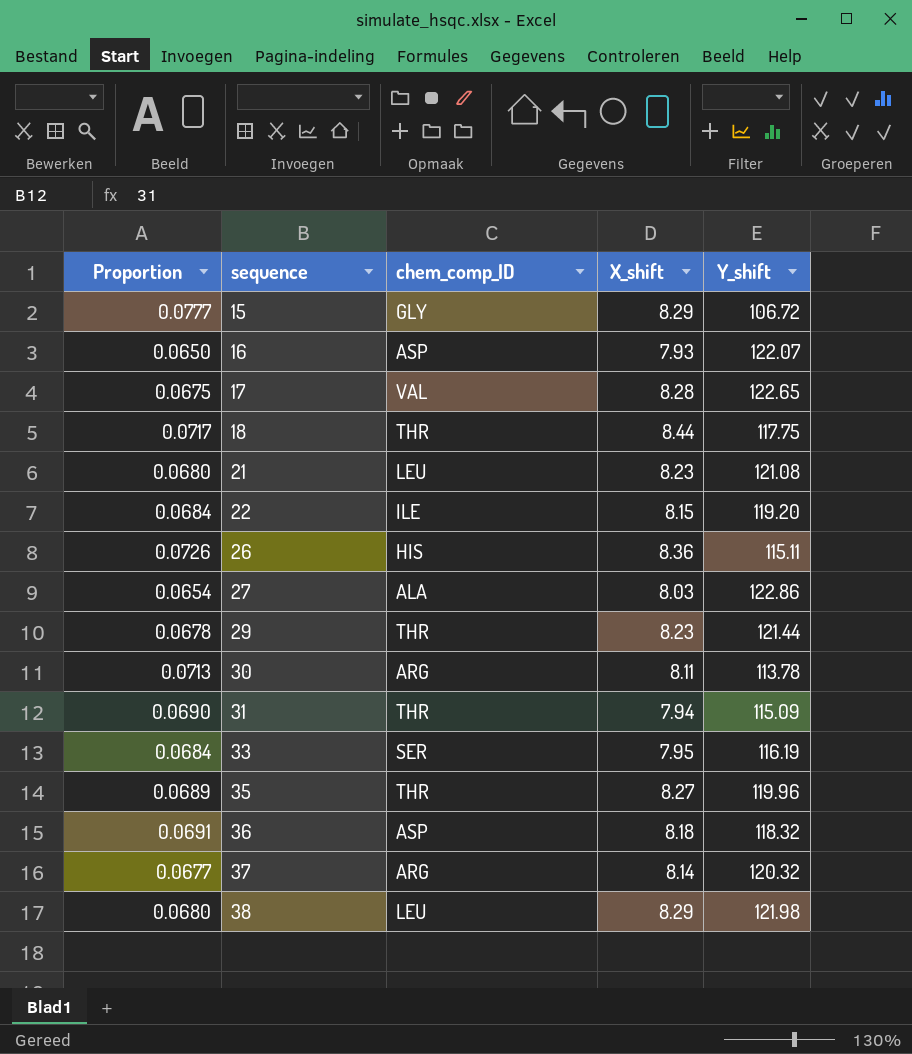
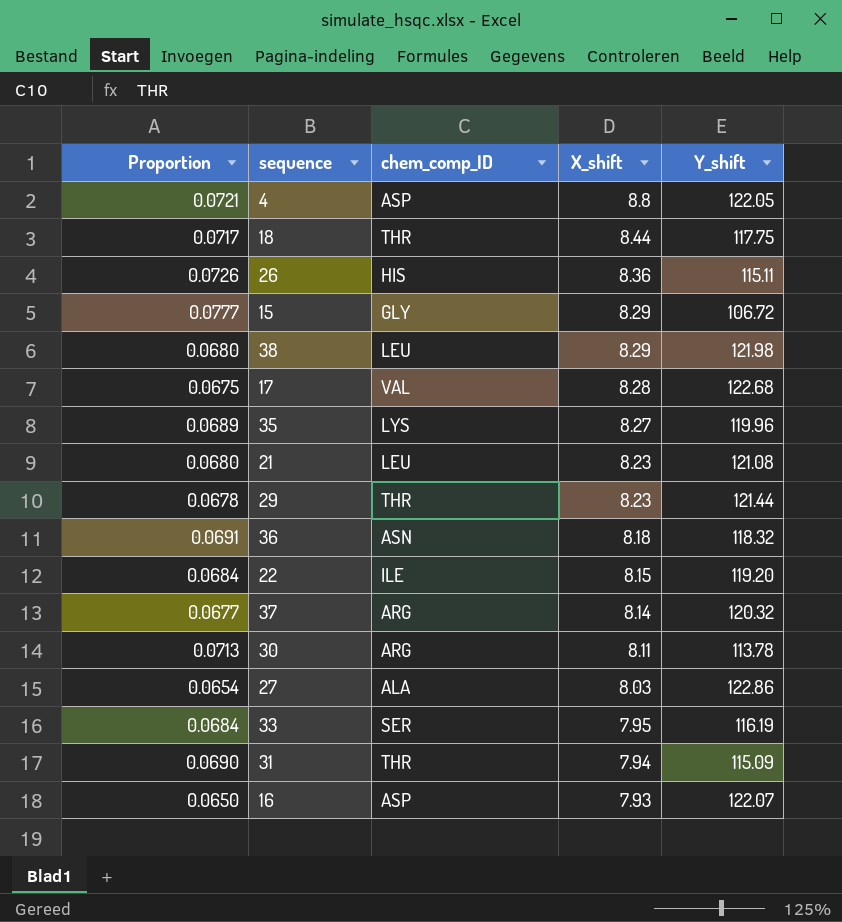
row order: sequence ascending -> X_shift descending
row 4: none -> 0.0721 | ASP | 8.8 | 122.05
17 | Y_shift: 122.65 -> 122.68
35 | chem_comp_ID: THR -> LYS
36 | chem_comp_ID: ASP -> ASN

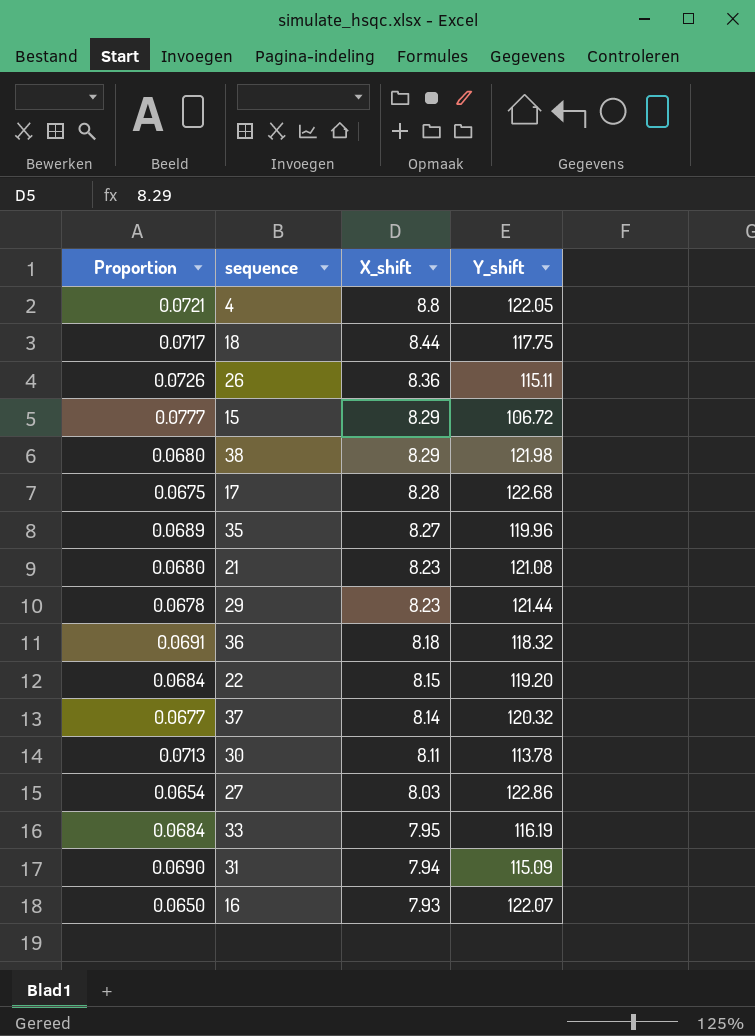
column chem_comp_ID | position: 3 -> none

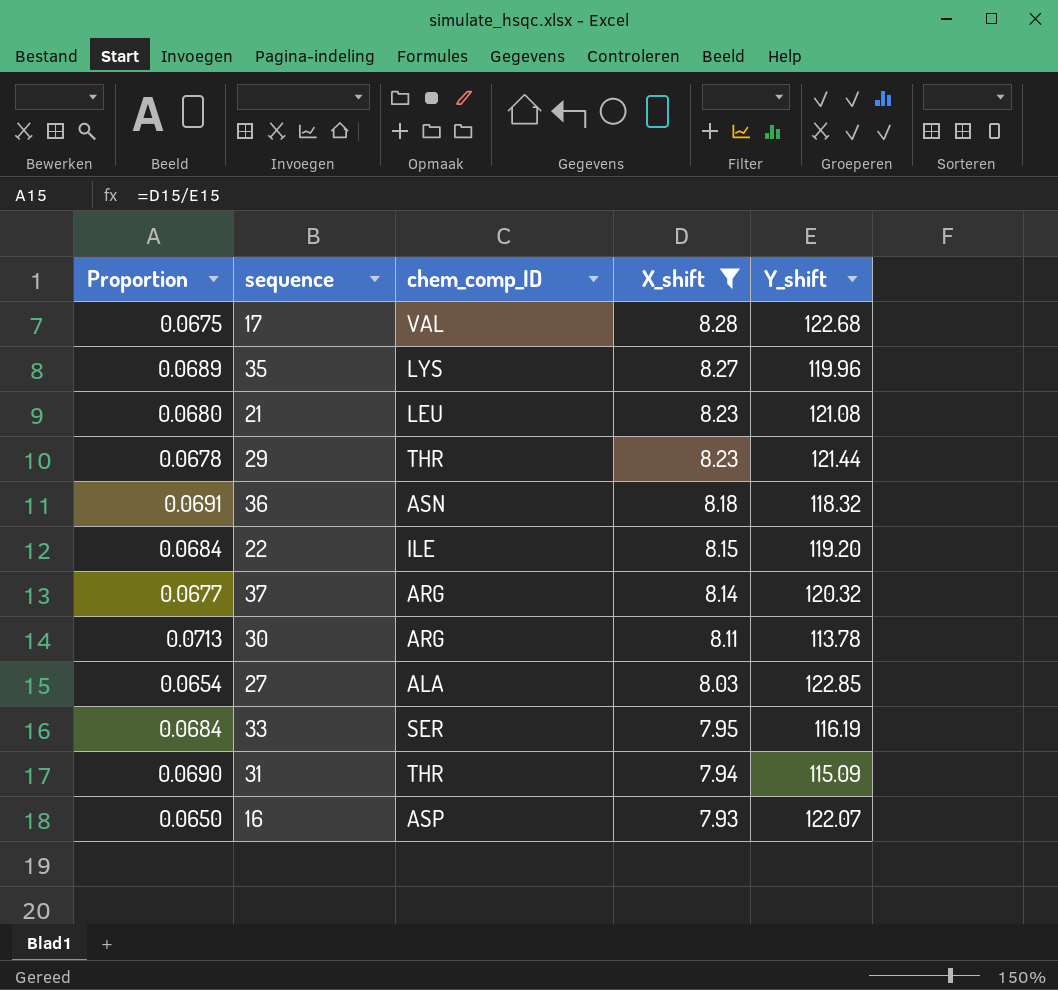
filter: none -> X_shift <= 8.28
column chem_comp_ID | position: none -> 3
27 | Y_shift: 122.86 -> 122.85

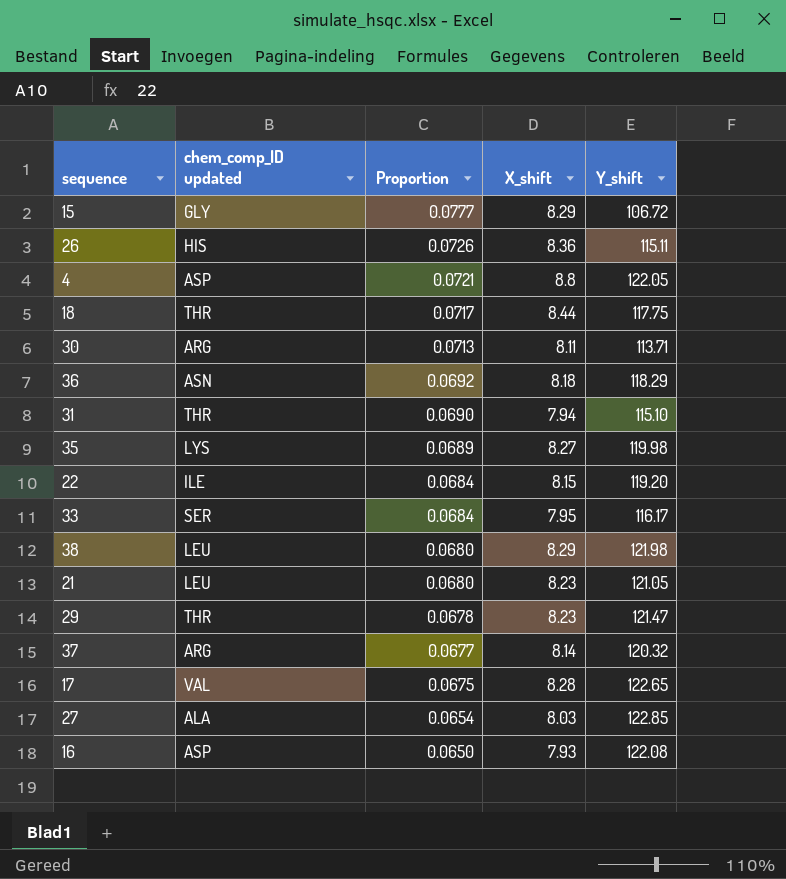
filter: X_shift <= 8.28 -> none
row order: X_shift descending -> Proportion descending
column name: chem_comp_ID -> chem_comp_ID updated
column Proportion | position: 1 -> 3
30 | Y_shift: 113.78 -> 113.71
36 | Proportion: 0.0691 -> 0.0692
36 | Y_shift: 118.32 -> 118.29
31 | Y_shift: 115.09 -> 115.10
35 | Y_shift: 119.96 -> 119.98
33 | Y_shift: 116.19 -> 116.17
21 | Y_shift: 121.08 -> 121.05
29 | Y_shift: 121.44 -> 121.47
17 | Y_shift: 122.68 -> 122.65
16 | Y_shift: 122.07 -> 122.08

